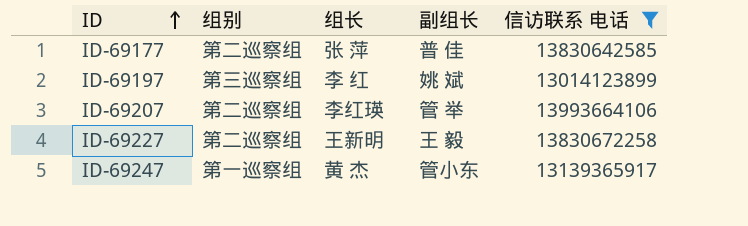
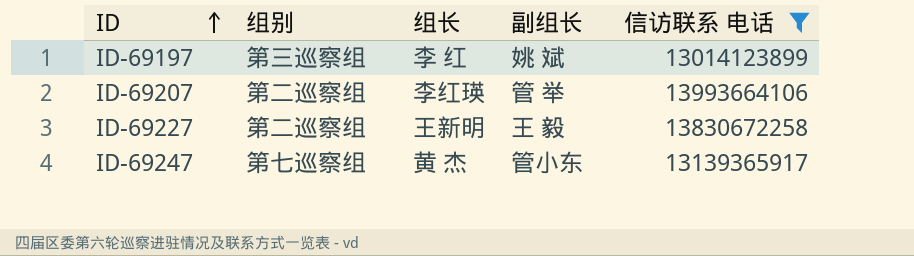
row ID-69177: 第二巡察组 | 张 萍 | 普 佳 | 13830642585 -> none
ID-69247 | 组别: 第一巡察组 -> 第七巡察组

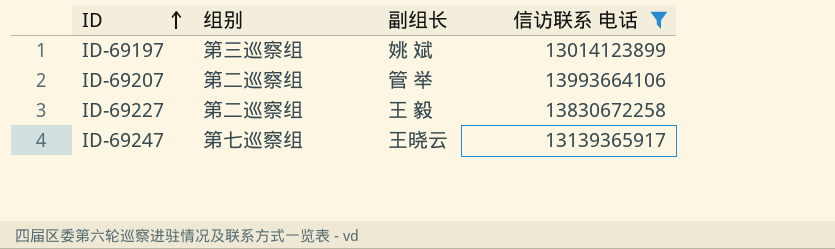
column 组长 | position: 3 -> none
ID-69247 | 副组长: 管小东 -> 王晓云

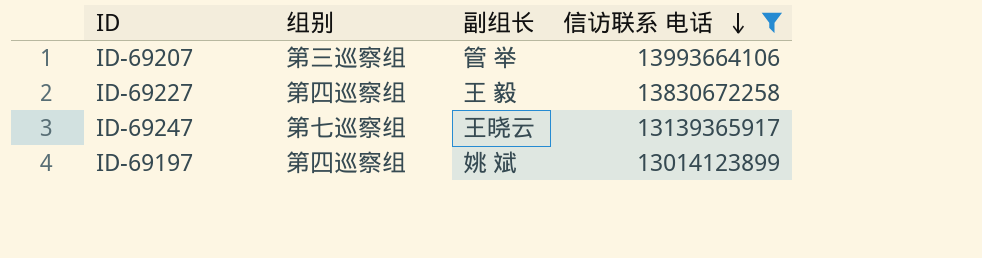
row order: ID ascending -> 信访联系 电话 descending
ID-69207 | 组别: 第二巡察组 -> 第三巡察组
ID-69227 | 组别: 第二巡察组 -> 第四巡察组
ID-69197 | 组别: 第三巡察组 -> 第四巡察组

